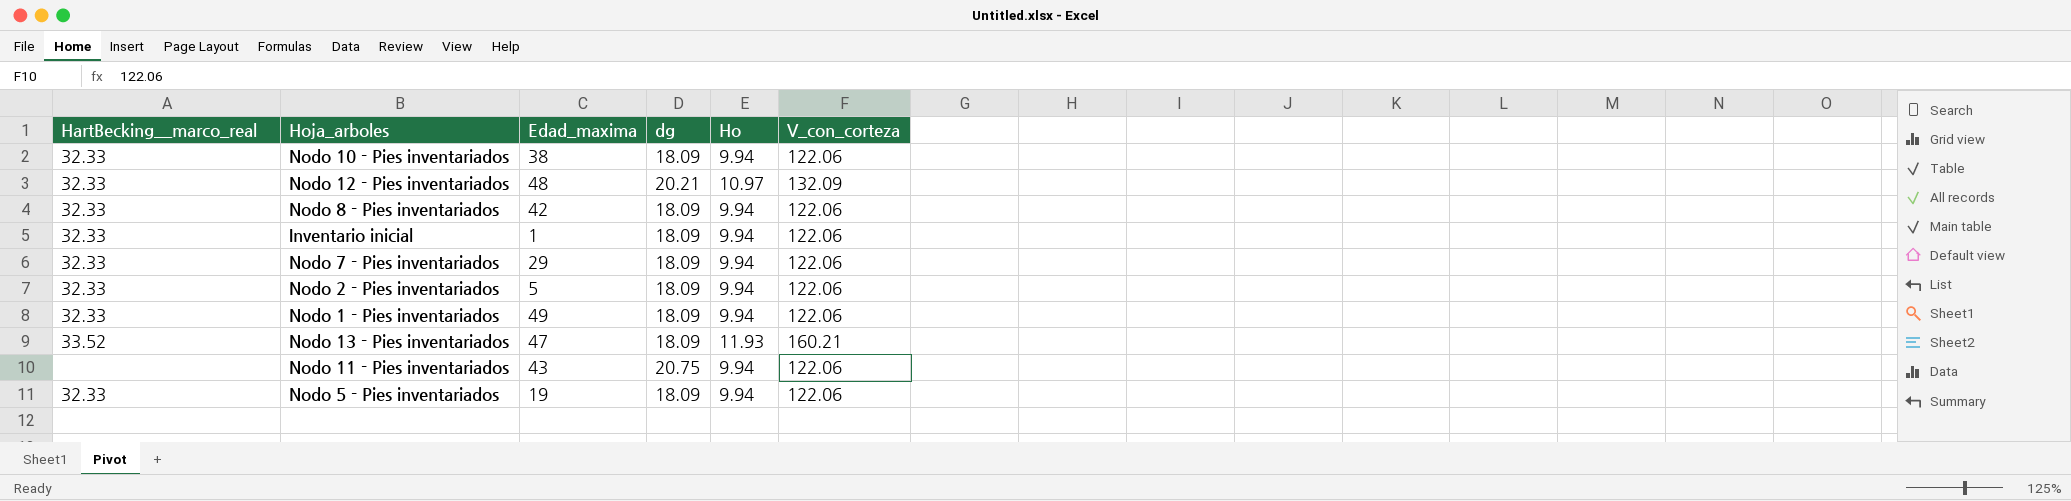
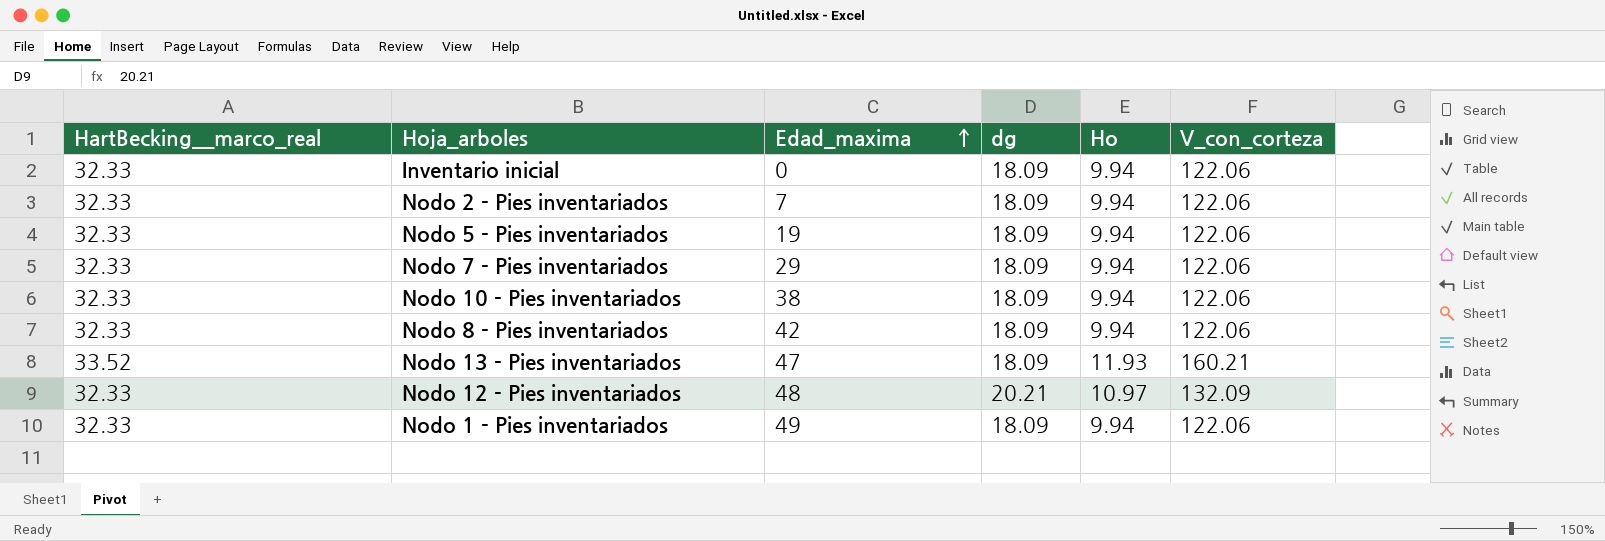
row order: none -> Edad_maxima ascending
row Nodo 11 - Pies inventariados: none | 43 | 20.75 | 9.94 | 122.06 -> none
Inventario inicial | Edad_maxima: 1 -> 0
Nodo 2 - Pies inventariados | Edad_maxima: 5 -> 7

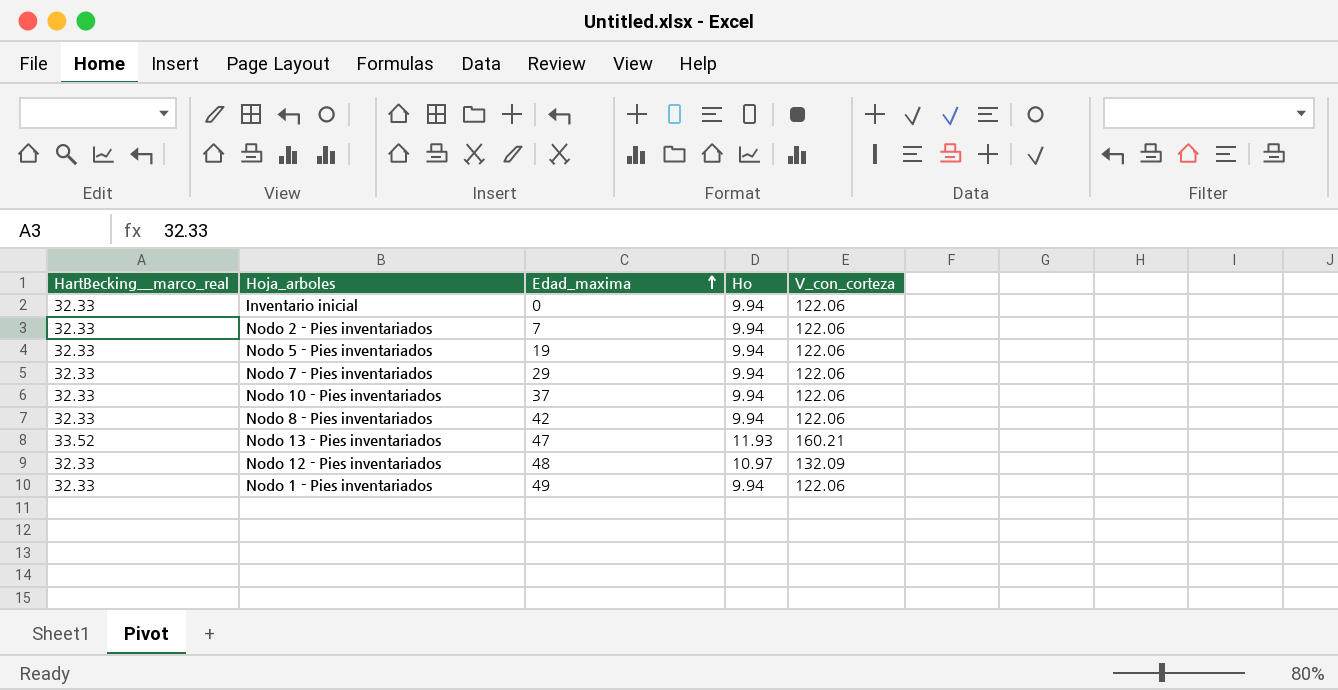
column dg | position: 4 -> none
Nodo 10 - Pies inventariados | Edad_maxima: 38 -> 37

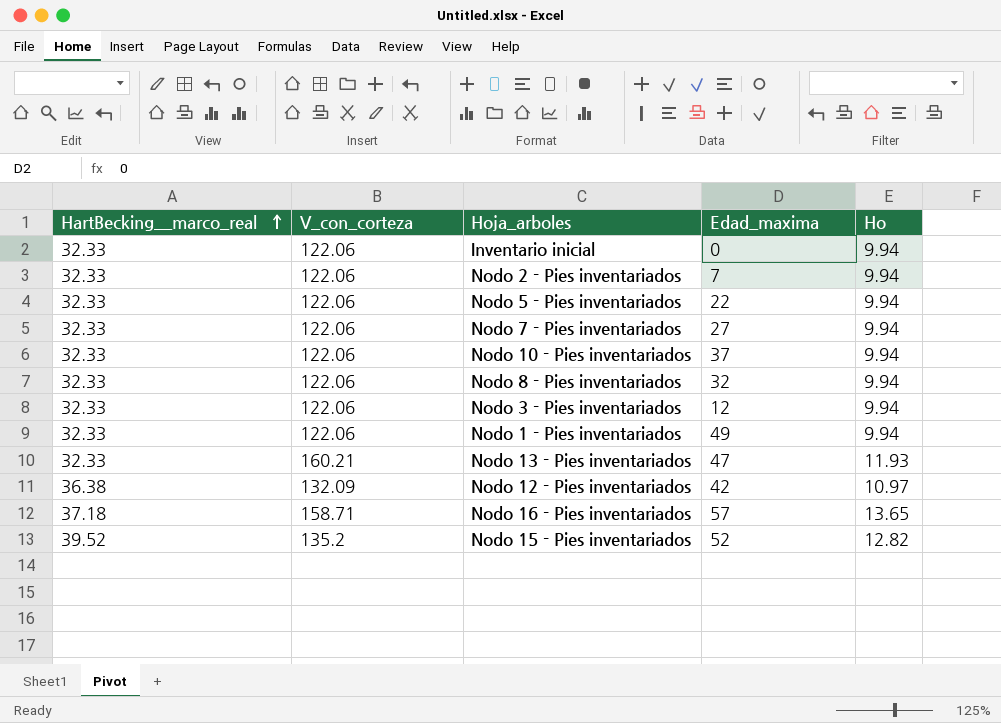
row order: Edad_maxima ascending -> HartBecking__marco_real ascending
column V_con_corteza | position: 5 -> 2
Nodo 5 - Pies inventariados | Edad_maxima: 19 -> 22
Nodo 7 - Pies inventariados | Edad_maxima: 29 -> 27
Nodo 8 - Pies inventariados | Edad_maxima: 42 -> 32
row Nodo 3 - Pies inventariados: none -> 32.33 | 122.06 | 12 | 9.94
Nodo 13 - Pies inventariados | HartBecking__marco_real: 33.52 -> 32.33
Nodo 12 - Pies inventariados | HartBecking__marco_real: 32.33 -> 36.38
Nodo 12 - Pies inventariados | Edad_maxima: 48 -> 42
row Nodo 16 - Pies inventariados: none -> 37.18 | 158.71 | 57 | 13.65
row Nodo 15 - Pies inventariados: none -> 39.52 | 135.2 | 52 | 12.82

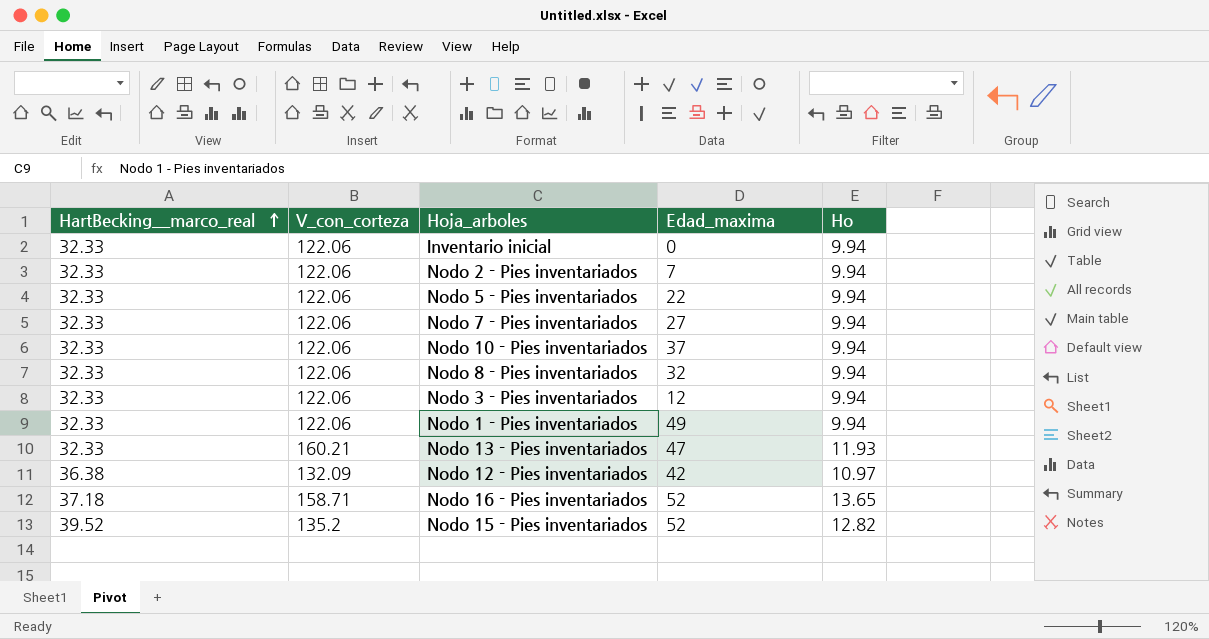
Nodo 16 - Pies inventariados | Edad_maxima: 57 -> 52

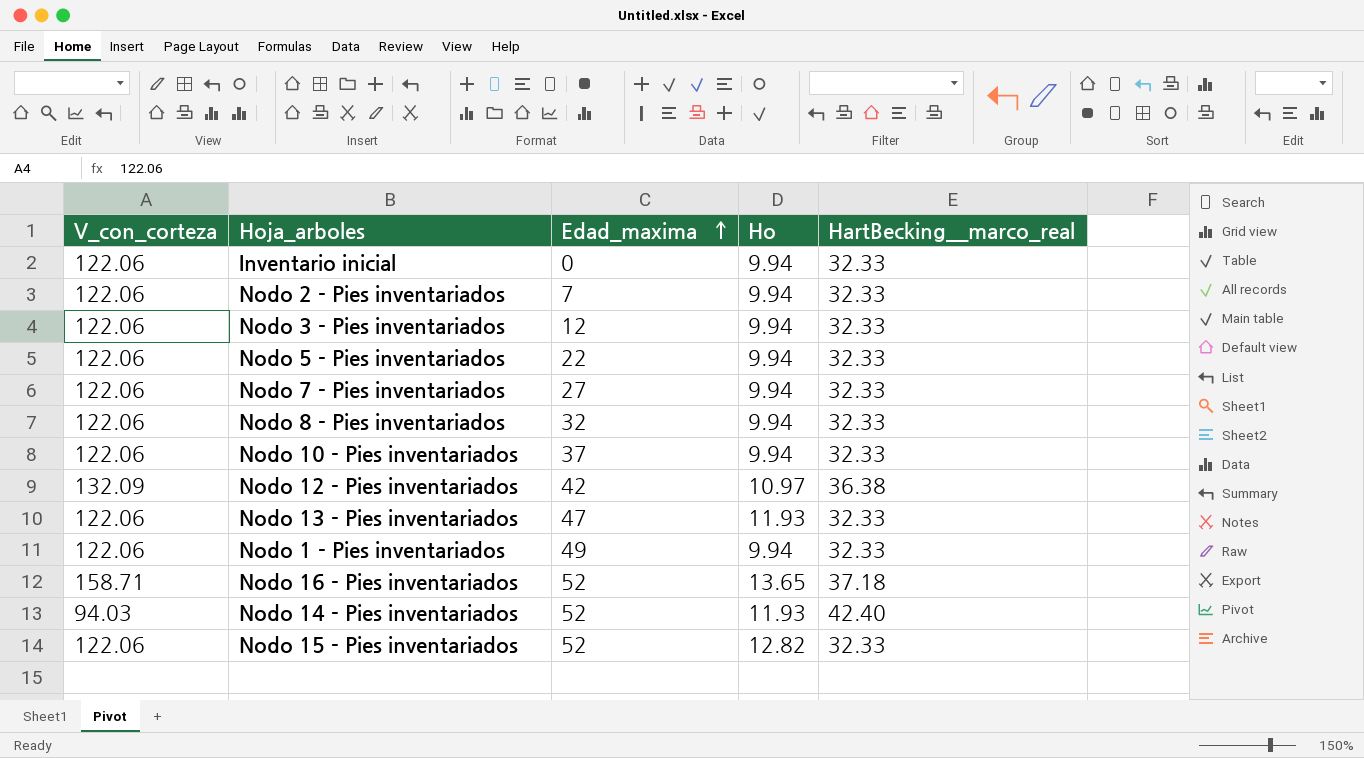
row order: HartBecking__marco_real ascending -> Edad_maxima ascending
column HartBecking__marco_real | position: 1 -> 5
Nodo 13 - Pies inventariados | V_con_corteza: 160.21 -> 122.06
row Nodo 14 - Pies inventariados: none -> 94.03 | 52 | 11.93 | 42.40
Nodo 15 - Pies inventariados | V_con_corteza: 135.2 -> 122.06
Nodo 15 - Pies inventariados | HartBecking__marco_real: 39.52 -> 32.33

